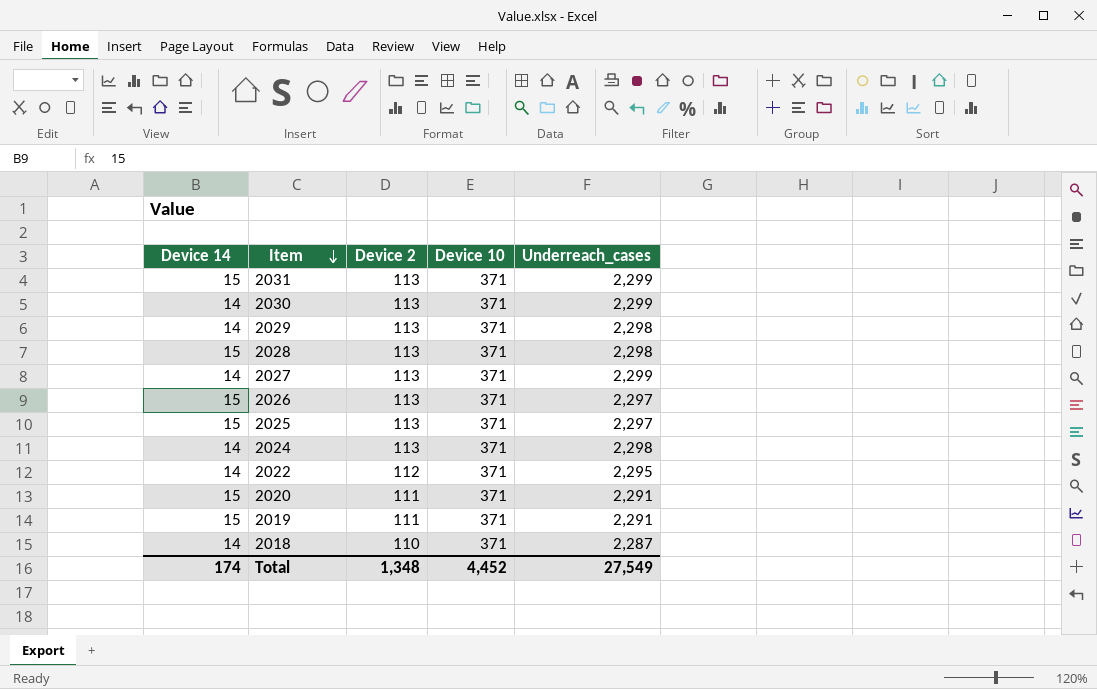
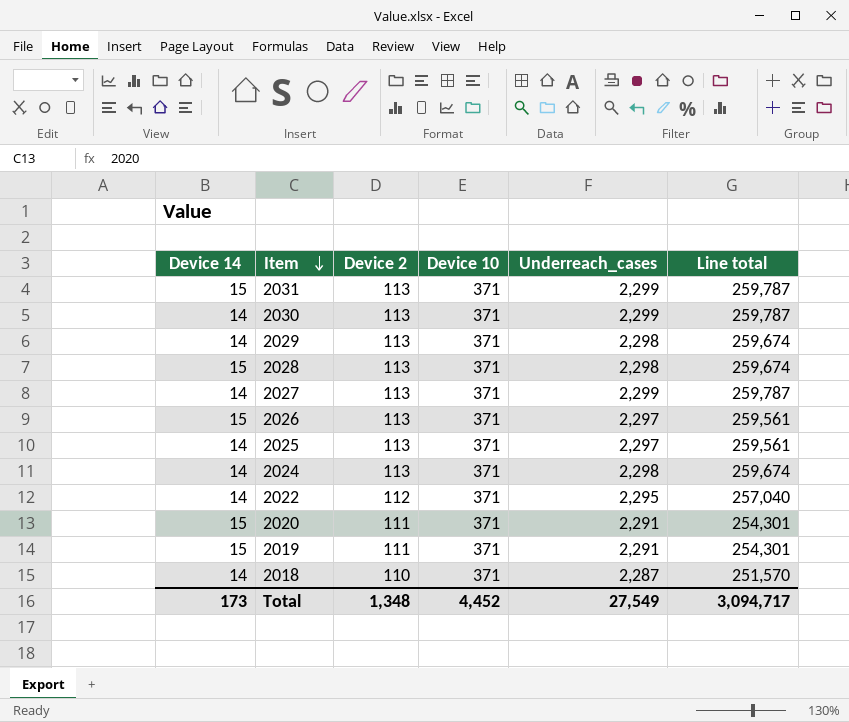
column Line total | formula: none -> [Device 2] * [Underreach_cases]
2025 | Device 14: 15 -> 14
Total | Device 14: 174 -> 173

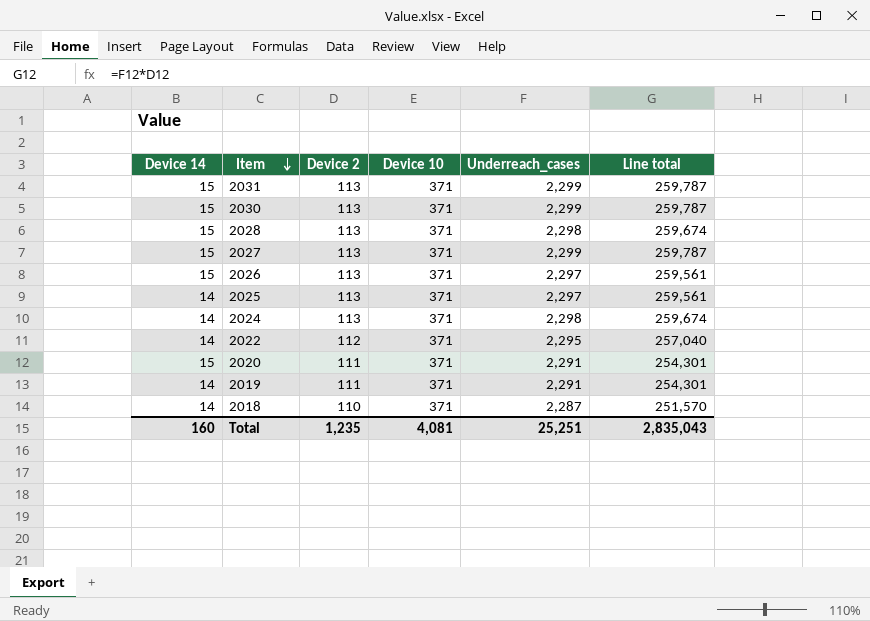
row 2029: 14 | 113 | 371 | 2,298 | 259,674 -> none
2030 | Device 14: 14 -> 15
2027 | Device 14: 14 -> 15
2019 | Device 14: 15 -> 14
Total | Device 14: 173 -> 160
Total | Device 2: 1,348 -> 1,235
Total | Device 10: 4,452 -> 4,081
Total | Underreach_cases: 27,549 -> 25,251
Total | Line total: 3,094,717 -> 2,835,043

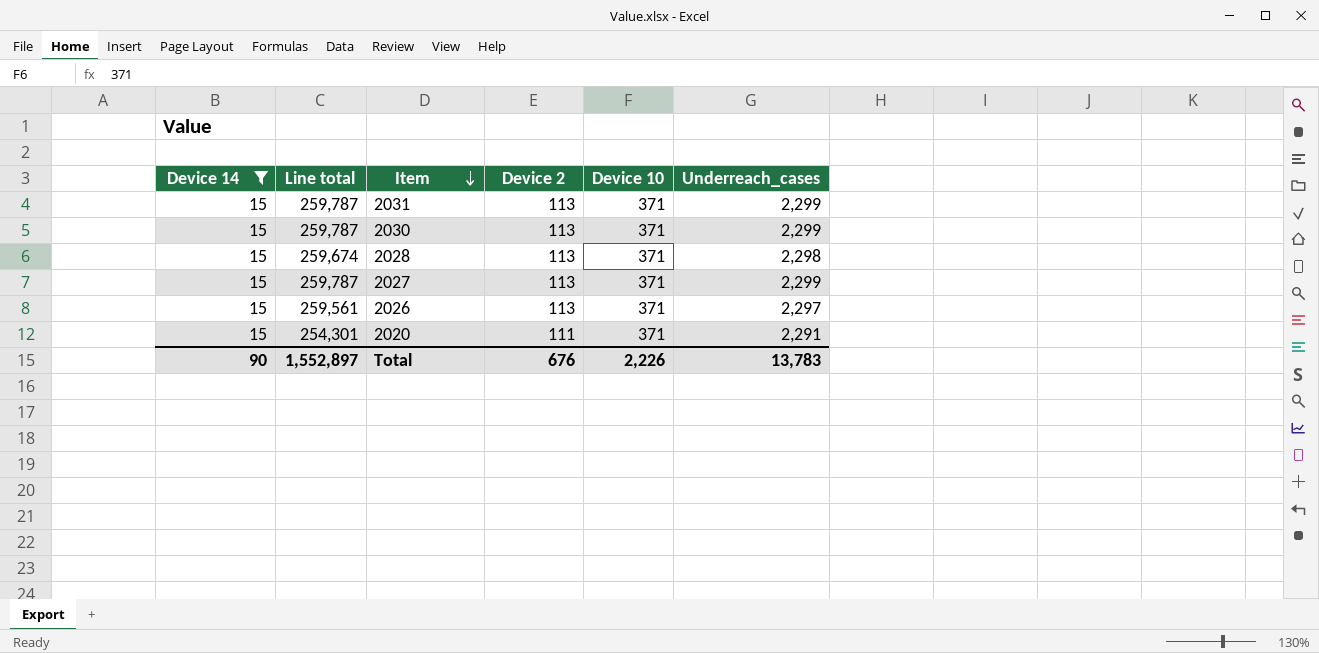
filter: none -> Device 14 = 15
column Line total | position: 6 -> 2
Total | Device 14: 160 -> 90
Total | Line total: 2,835,043 -> 1,552,897
Total | Device 2: 1,235 -> 676
Total | Device 10: 4,081 -> 2,226
Total | Underreach_cases: 25,251 -> 13,783

